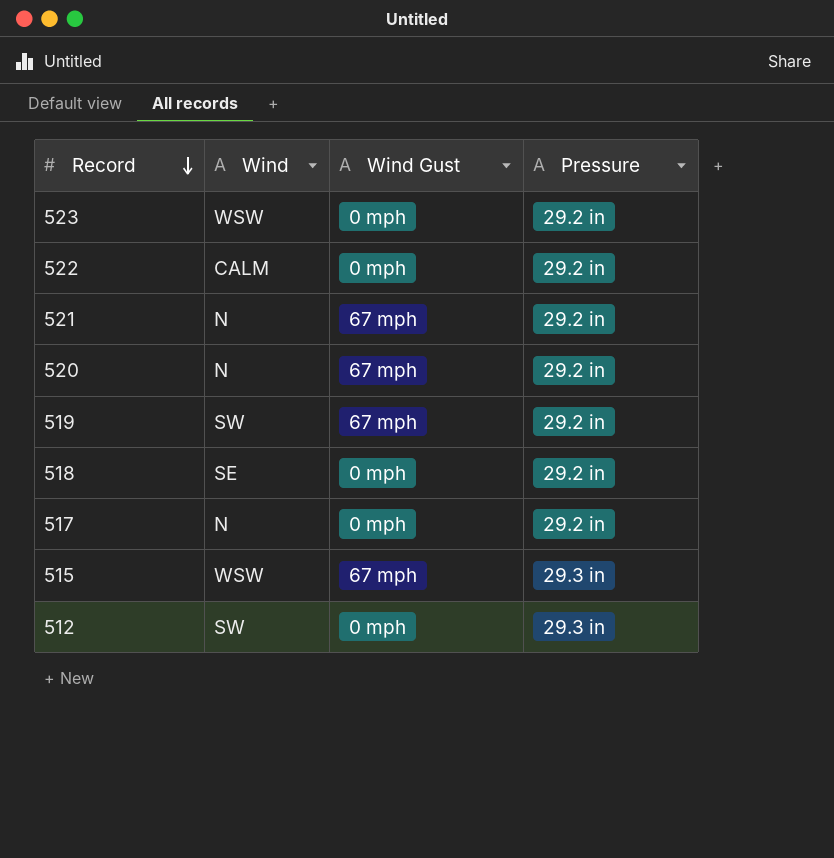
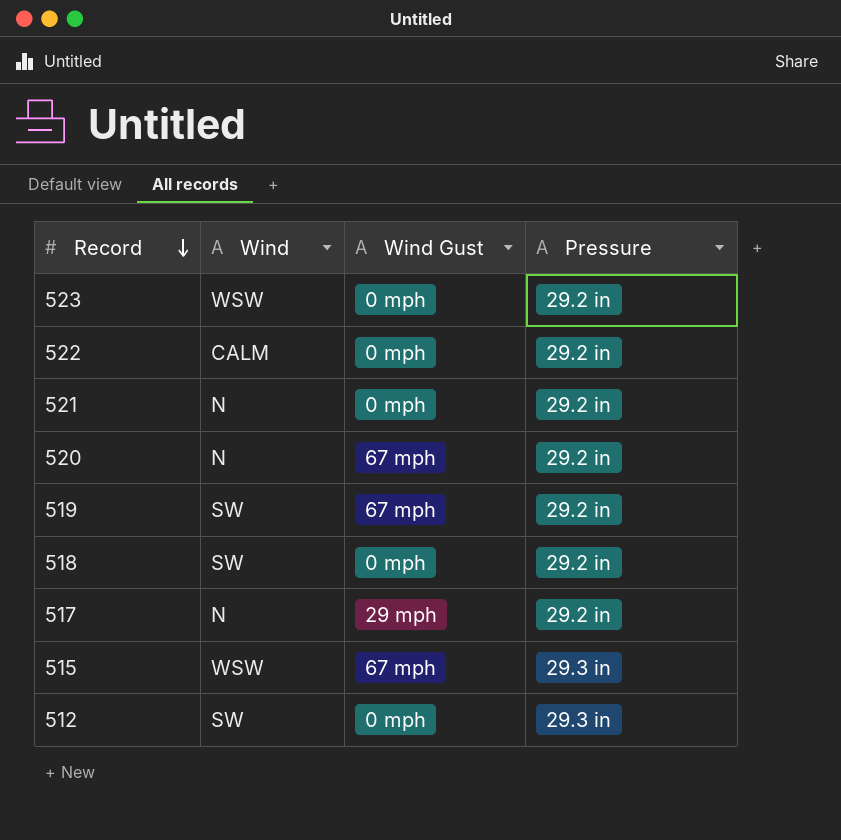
521 | Wind Gust: 67 mph -> 0 mph
518 | Wind: SE -> SW
517 | Wind Gust: 0 mph -> 29 mph

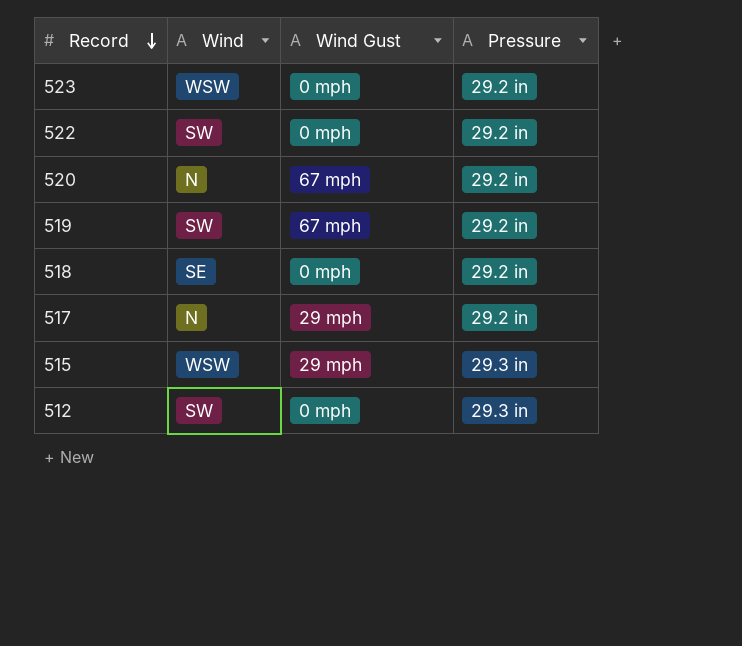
row 521: N | 0 mph | 29.2 in -> none
522 | Wind: CALM -> SW
518 | Wind: SW -> SE
515 | Wind Gust: 67 mph -> 29 mph

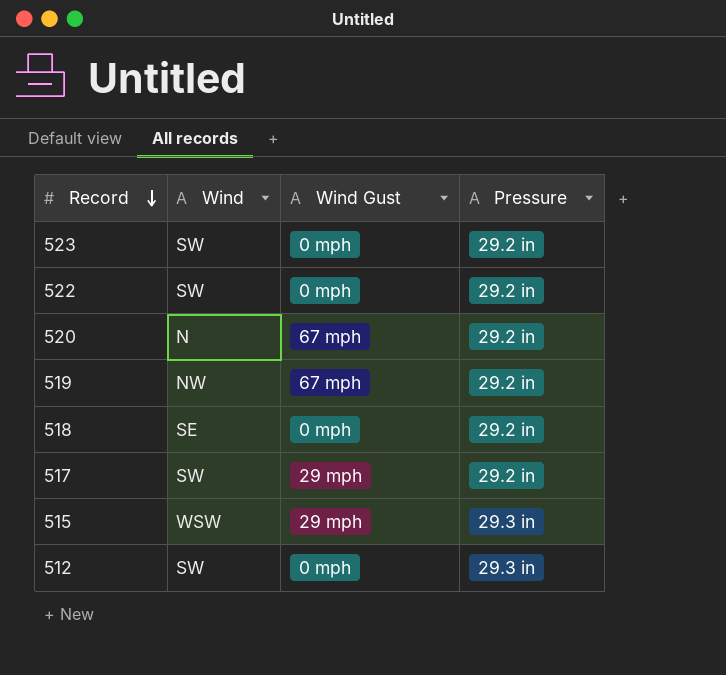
523 | Wind: WSW -> SW
519 | Wind: SW -> NW
517 | Wind: N -> SW

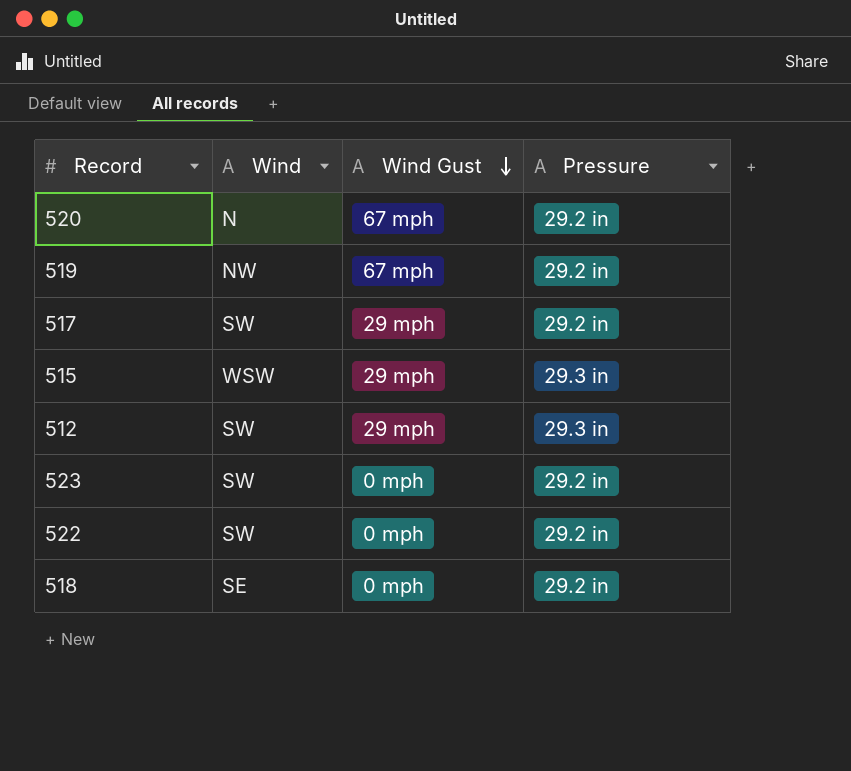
row order: Record descending -> Wind Gust descending
512 | Wind Gust: 0 mph -> 29 mph

